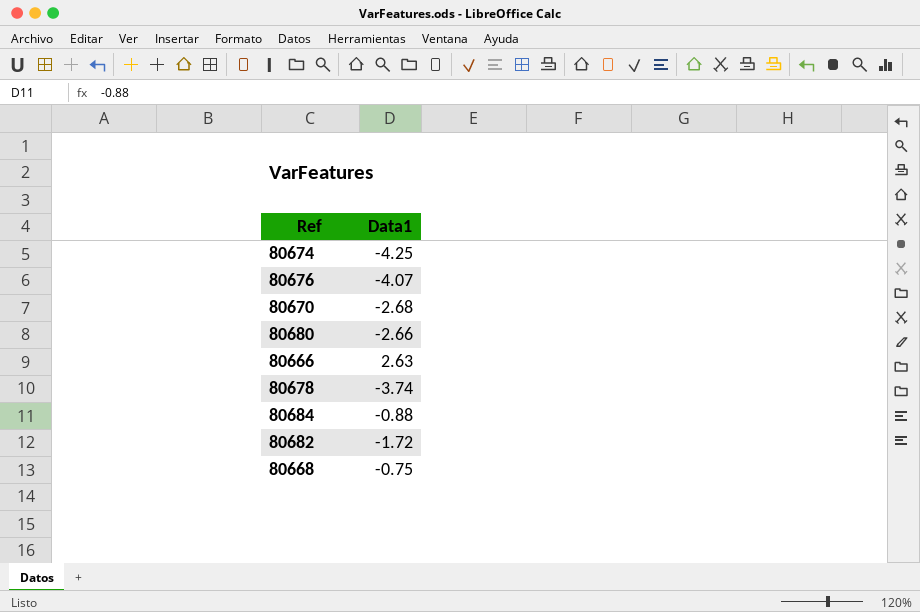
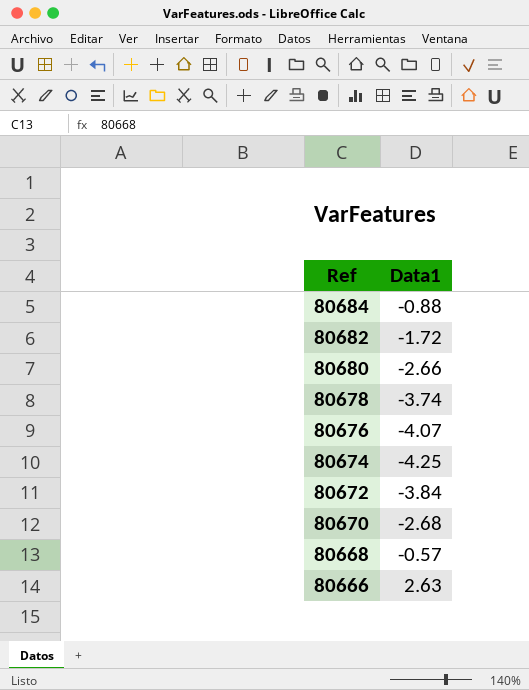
row order: none -> Ref descending
row 80672: none -> -3.84
80668 | Data1: -0.75 -> -0.57

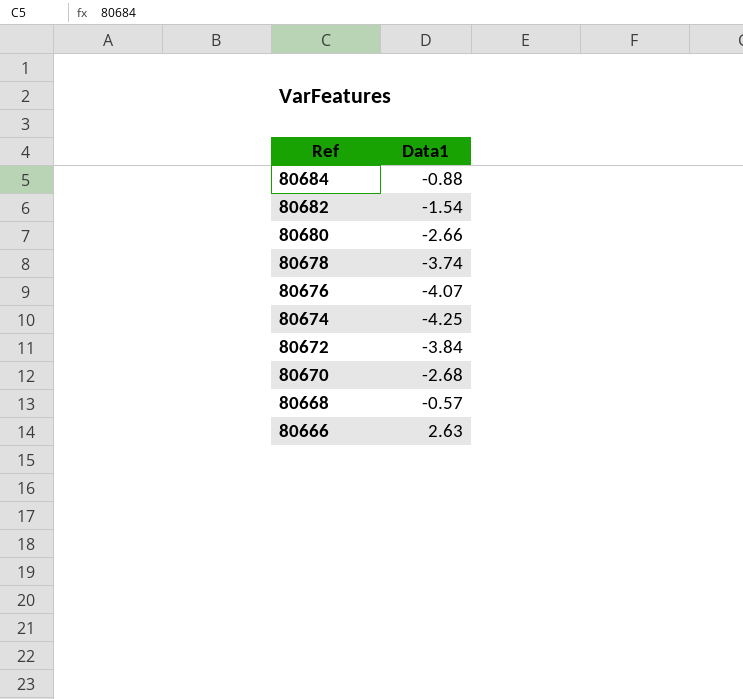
80682 | Data1: -1.72 -> -1.54

